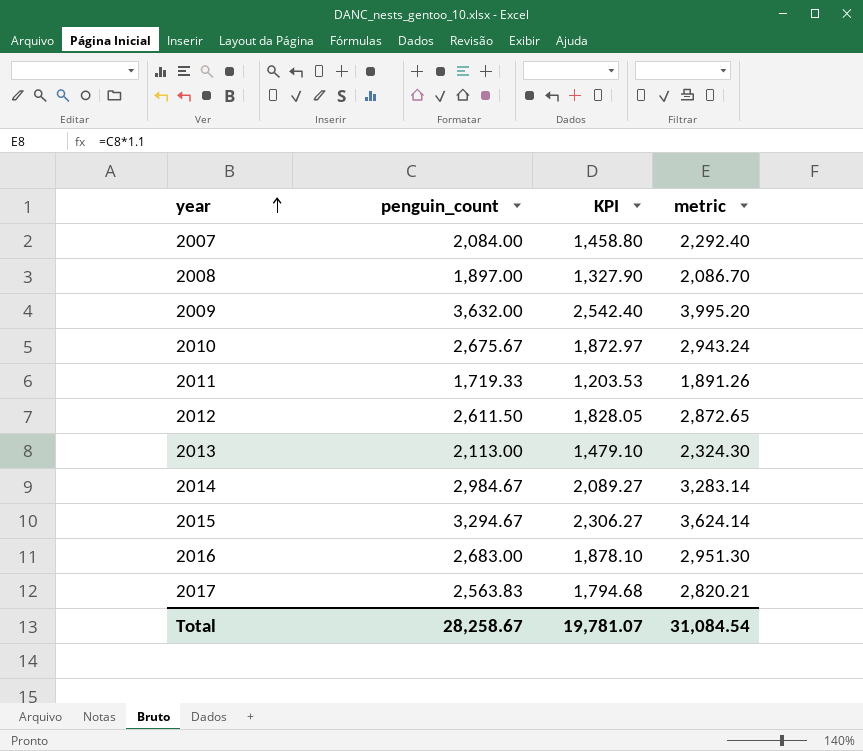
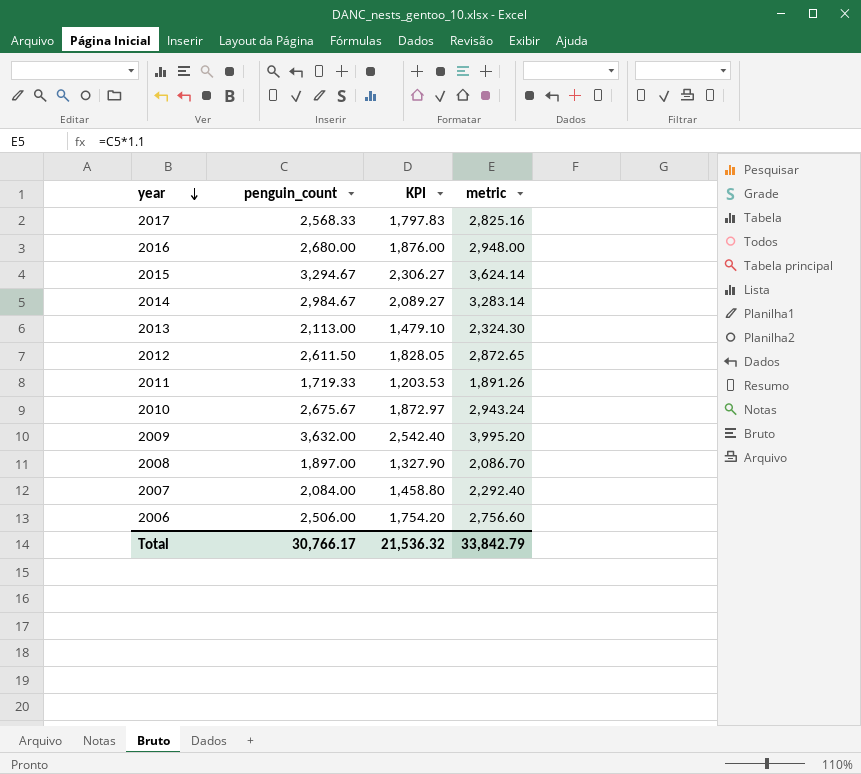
row order: year ascending -> year descending
2017 | penguin_count: 2,563.83 -> 2,568.33
2017 | KPI: 1,794.68 -> 1,797.83
2017 | metric: 2,820.21 -> 2,825.16
2016 | penguin_count: 2,683.00 -> 2,680.00
2016 | KPI: 1,878.10 -> 1,876.00
2016 | metric: 2,951.30 -> 2,948.00
row 2006: none -> 2,506.00 | 1,754.20 | 2,756.60
Total | penguin_count: 28,258.67 -> 30,766.17
Total | KPI: 19,781.07 -> 21,536.32
Total | metric: 31,084.54 -> 33,842.79

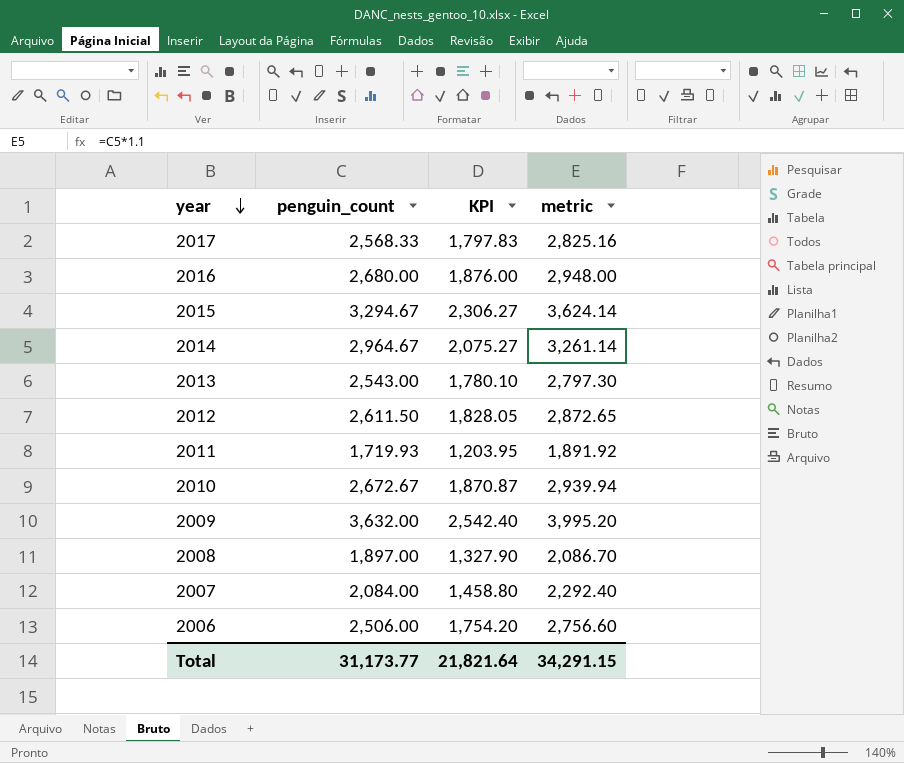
2014 | penguin_count: 2,984.67 -> 2,964.67
2014 | KPI: 2,089.27 -> 2,075.27
2014 | metric: 3,283.14 -> 3,261.14
2013 | penguin_count: 2,113.00 -> 2,543.00
2013 | KPI: 1,479.10 -> 1,780.10
2013 | metric: 2,324.30 -> 2,797.30
2011 | penguin_count: 1,719.33 -> 1,719.93
2011 | KPI: 1,203.53 -> 1,203.95
2011 | metric: 1,891.26 -> 1,891.92
2010 | penguin_count: 2,675.67 -> 2,672.67
2010 | KPI: 1,872.97 -> 1,870.87
2010 | metric: 2,943.24 -> 2,939.94
Total | penguin_count: 30,766.17 -> 31,173.77
Total | KPI: 21,536.32 -> 21,821.64
Total | metric: 33,842.79 -> 34,291.15

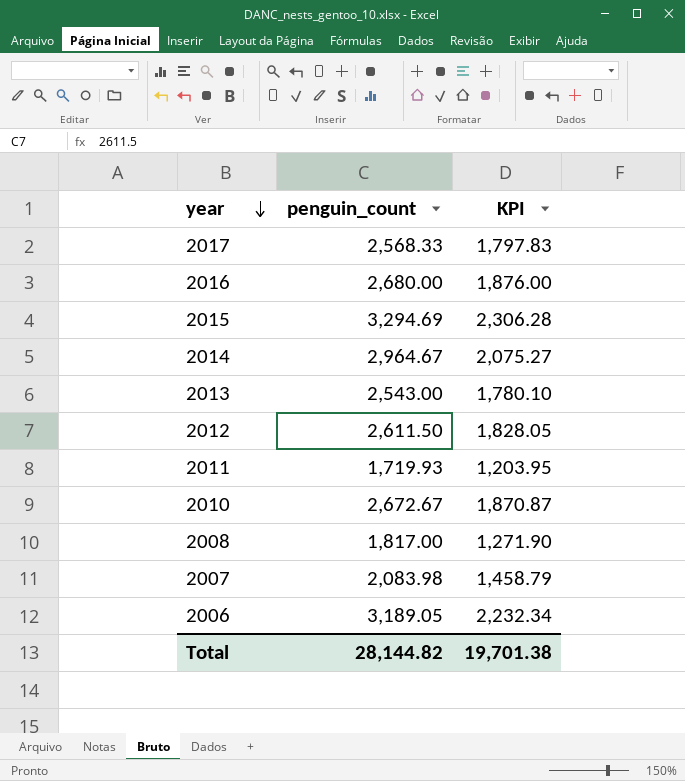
column metric | formula: [penguin_count] * 1.1 -> none
row 2009: 3,632.00 | 2,542.40 | 3,995.20 -> none
2015 | penguin_count: 3,294.67 -> 3,294.69
2015 | KPI: 2,306.27 -> 2,306.28
2008 | penguin_count: 1,897.00 -> 1,817.00
2008 | KPI: 1,327.90 -> 1,271.90
2007 | penguin_count: 2,084.00 -> 2,083.98
2007 | KPI: 1,458.80 -> 1,458.79
2006 | penguin_count: 2,506.00 -> 3,189.05
2006 | KPI: 1,754.20 -> 2,232.34
Total | penguin_count: 31,173.77 -> 28,144.82
Total | KPI: 21,821.64 -> 19,701.38

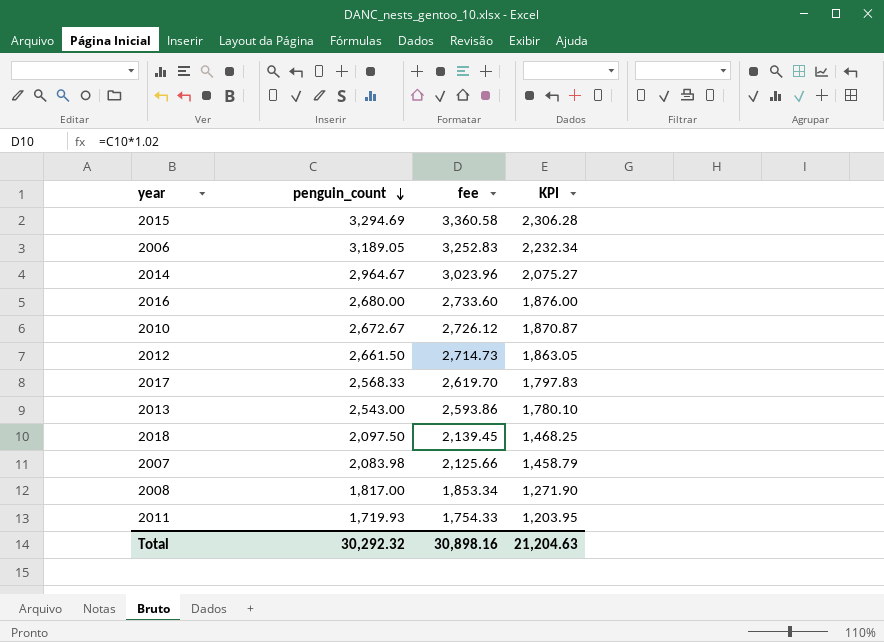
row order: year descending -> penguin_count descending
column fee | formula: none -> [penguin_count] * 1.02
2012 | penguin_count: 2,611.50 -> 2,661.50
2012 | KPI: 1,828.05 -> 1,863.05
row 2018: none -> 2,097.50 | 2,139.45 | 1,468.25
Total | penguin_count: 28,144.82 -> 30,292.32
Total | KPI: 19,701.38 -> 21,204.63

